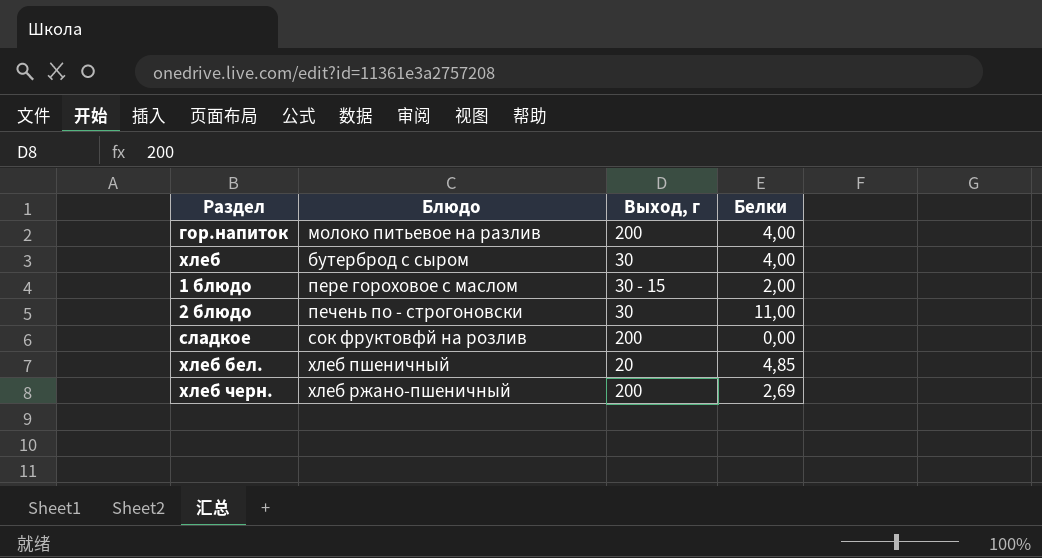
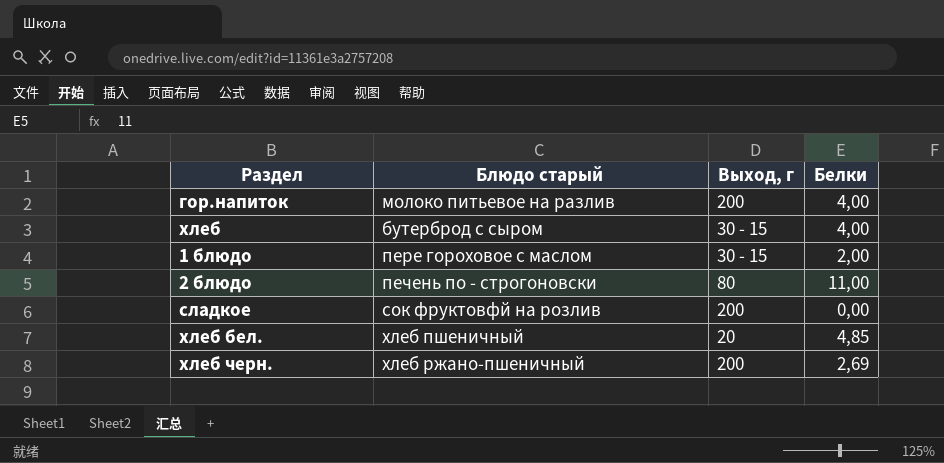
column name: Блюдо -> Блюдо старый
хлеб | Выход, г: 30 -> 30 - 15
2 блюдо | Выход, г: 30 -> 80

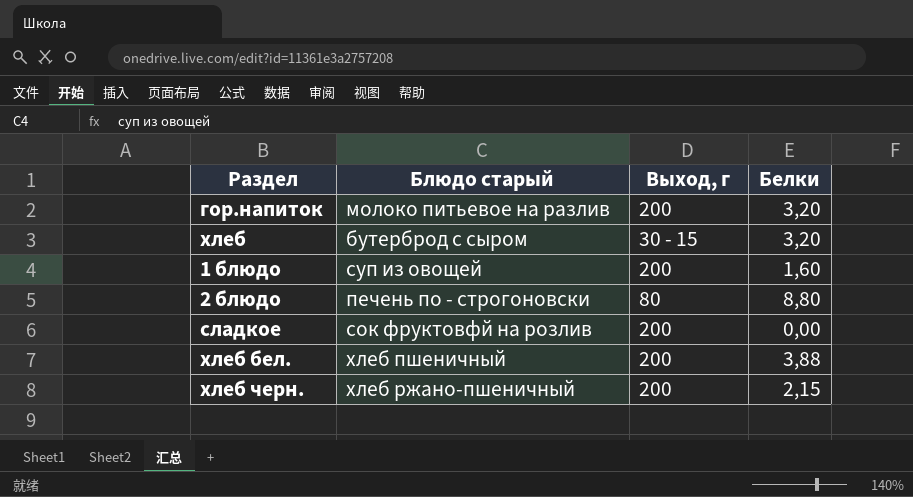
гор.напиток | Белки: 4,00 -> 3,20
хлеб | Белки: 4,00 -> 3,20
1 блюдо | Блюдо старый: пере гороховое с маслом -> суп из овощей
1 блюдо | Выход, г: 30 - 15 -> 200
1 блюдо | Белки: 2,00 -> 1,60
2 блюдо | Белки: 11,00 -> 8,80
хлеб бел. | Выход, г: 20 -> 200
хлеб бел. | Белки: 4,85 -> 3,88
хлеб черн. | Белки: 2,69 -> 2,15

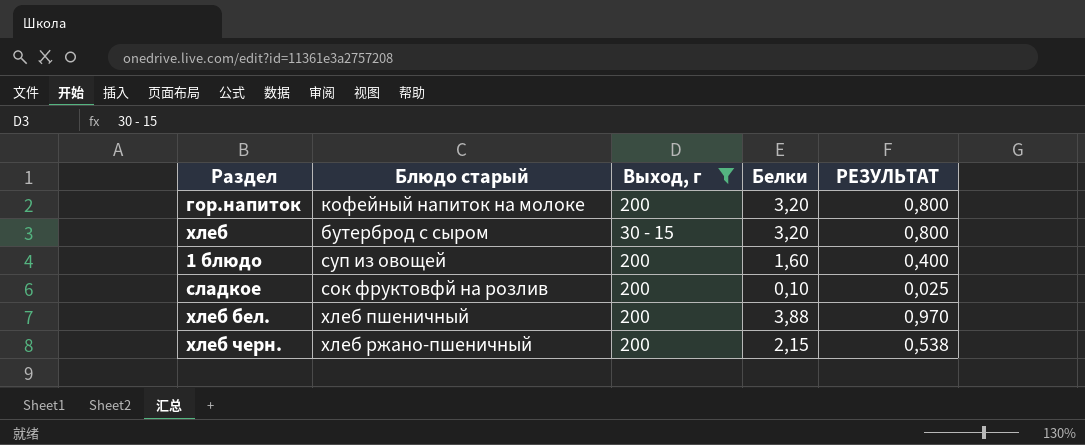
filter: none -> Выход, г != 80
column РЕЗУЛЬТАТ | formula: none -> [Белки] * 0,25
гор.напиток | Блюдо старый: молоко питьевое на разлив -> кофейный напиток на молоке
сладкое | Белки: 0,00 -> 0,10

